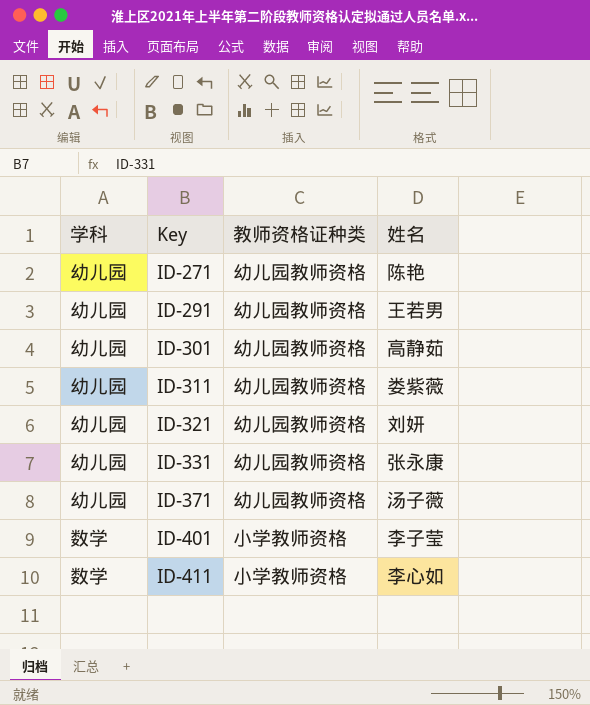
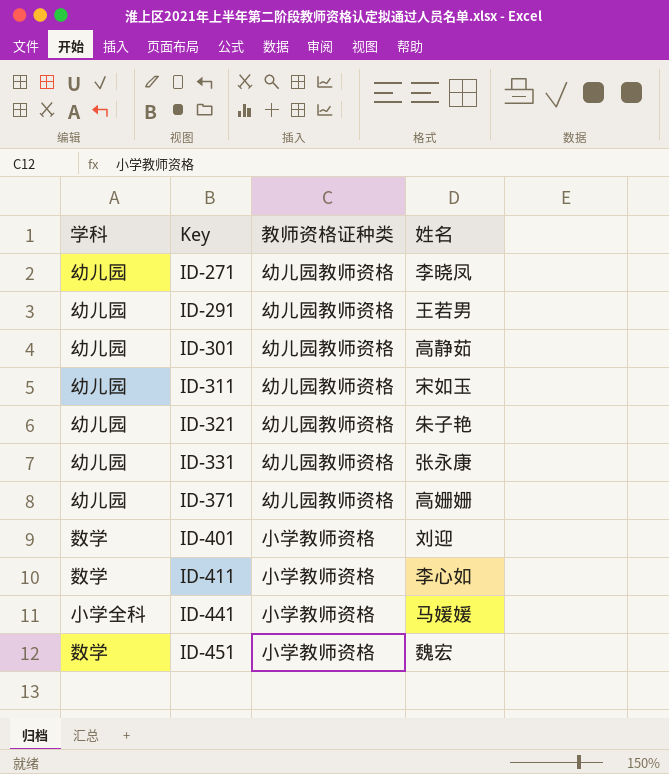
ID-271 | 姓名: 陈艳 -> 李晓凤
ID-311 | 姓名: 娄紫薇 -> 宋如玉
ID-321 | 姓名: 刘妍 -> 朱子艳
ID-371 | 姓名: 汤子薇 -> 高姗姗
ID-401 | 姓名: 李子莹 -> 刘迎
row ID-441: none -> 小学全科 | 小学教师资格 | 马媛媛
row ID-451: none -> 数学 | 小学教师资格 | 魏宏

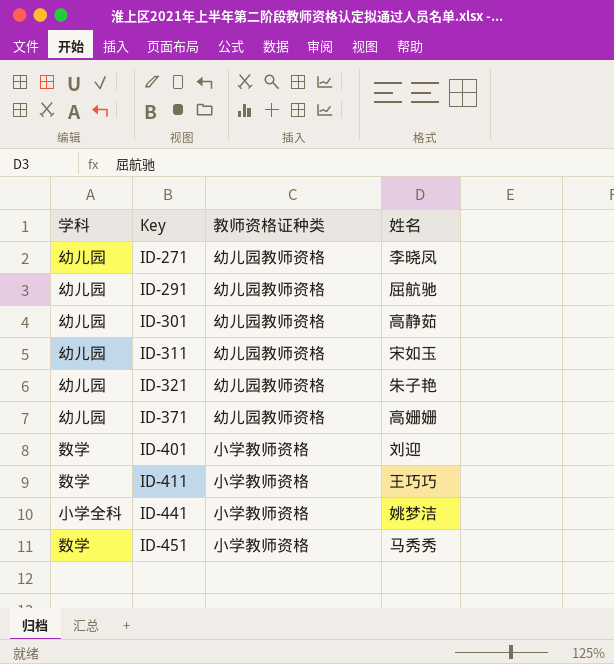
row ID-331: 幼儿园 | 幼儿园教师资格 | 张永康 -> none
ID-291 | 姓名: 王若男 -> 屈航驰
ID-411 | 姓名: 李心如 -> 王巧巧
ID-441 | 姓名: 马媛媛 -> 姚梦洁
ID-451 | 姓名: 魏宏 -> 马秀秀

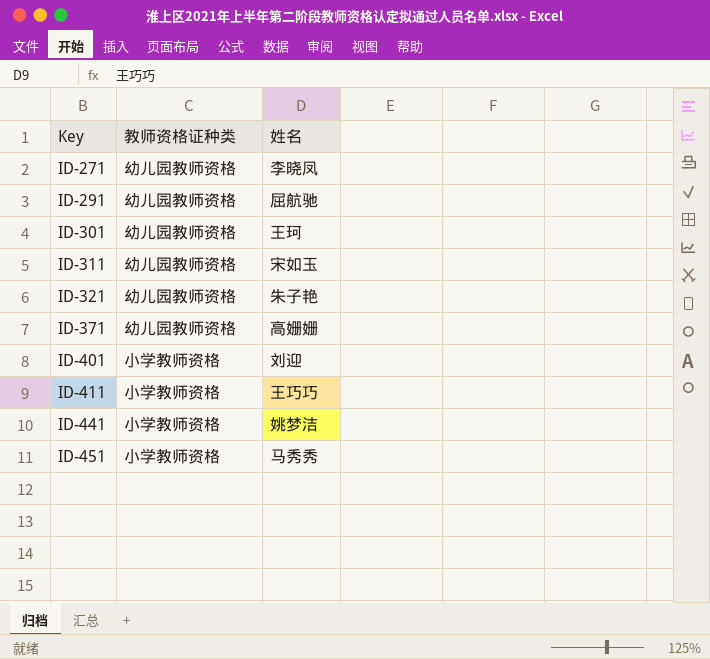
column 学科 | position: 1 -> none
ID-301 | 姓名: 高静茹 -> 王珂

